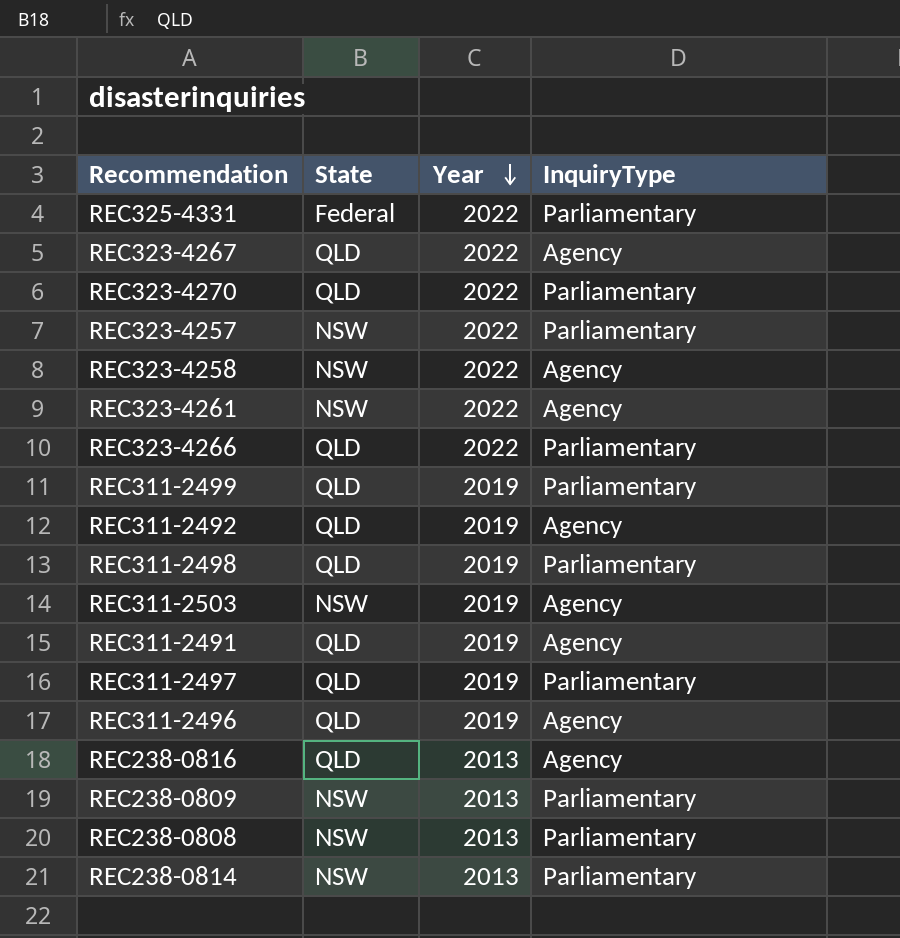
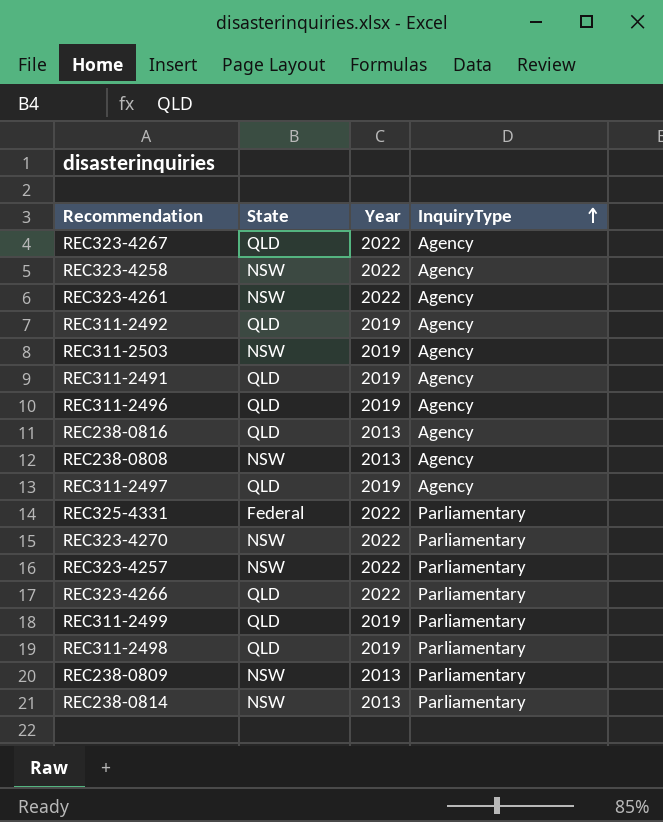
row order: Year descending -> InquiryType ascending
REC238-0808 | InquiryType: Parliamentary -> Agency
REC311-2497 | InquiryType: Parliamentary -> Agency
REC323-4270 | State: QLD -> NSW

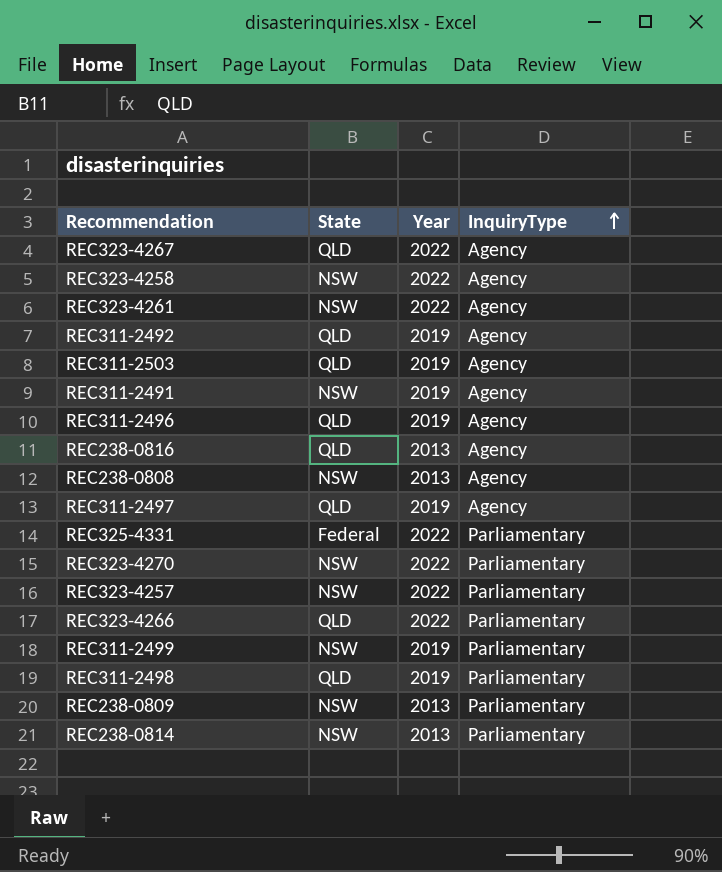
REC311-2503 | State: NSW -> QLD
REC311-2491 | State: QLD -> NSW
REC311-2499 | State: QLD -> NSW

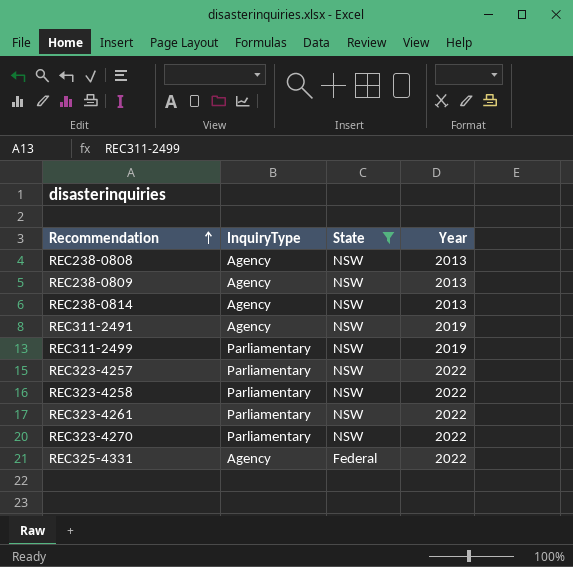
filter: none -> State != QLD
row order: InquiryType ascending -> Recommendation ascending
column InquiryType | position: 4 -> 2
REC238-0809 | InquiryType: Parliamentary -> Agency
REC238-0814 | InquiryType: Parliamentary -> Agency
REC323-4258 | InquiryType: Agency -> Parliamentary
REC323-4261 | InquiryType: Agency -> Parliamentary
REC325-4331 | InquiryType: Parliamentary -> Agency

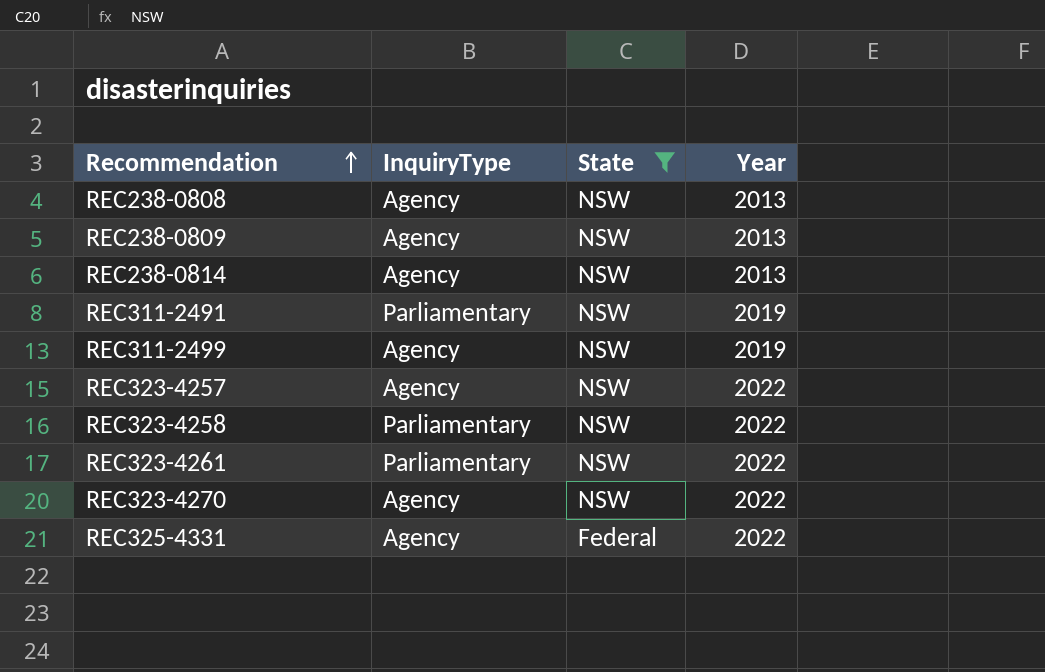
REC311-2491 | InquiryType: Agency -> Parliamentary
REC311-2499 | InquiryType: Parliamentary -> Agency
REC323-4257 | InquiryType: Parliamentary -> Agency
REC323-4270 | InquiryType: Parliamentary -> Agency

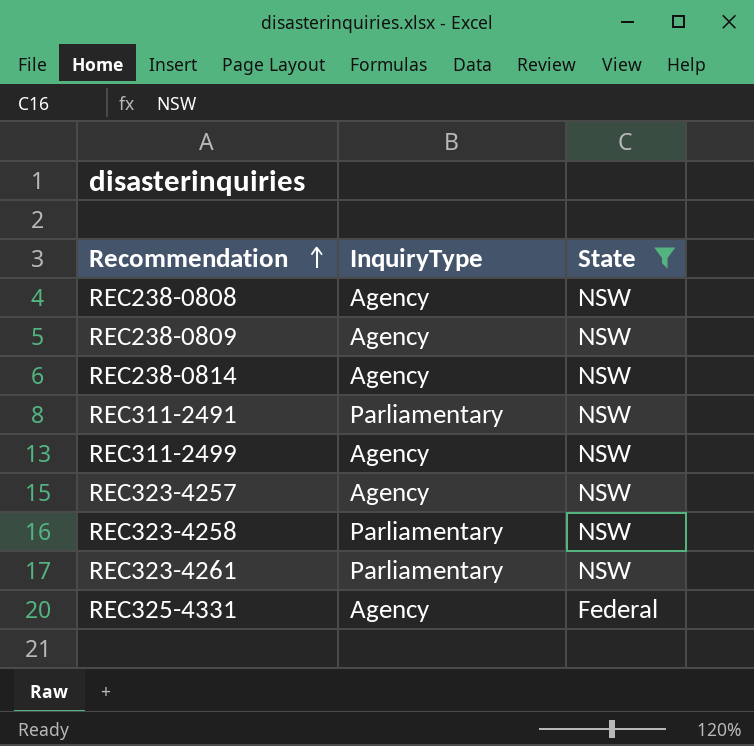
column Year | position: 4 -> none
row REC323-4270: Agency | NSW | 2022 -> none

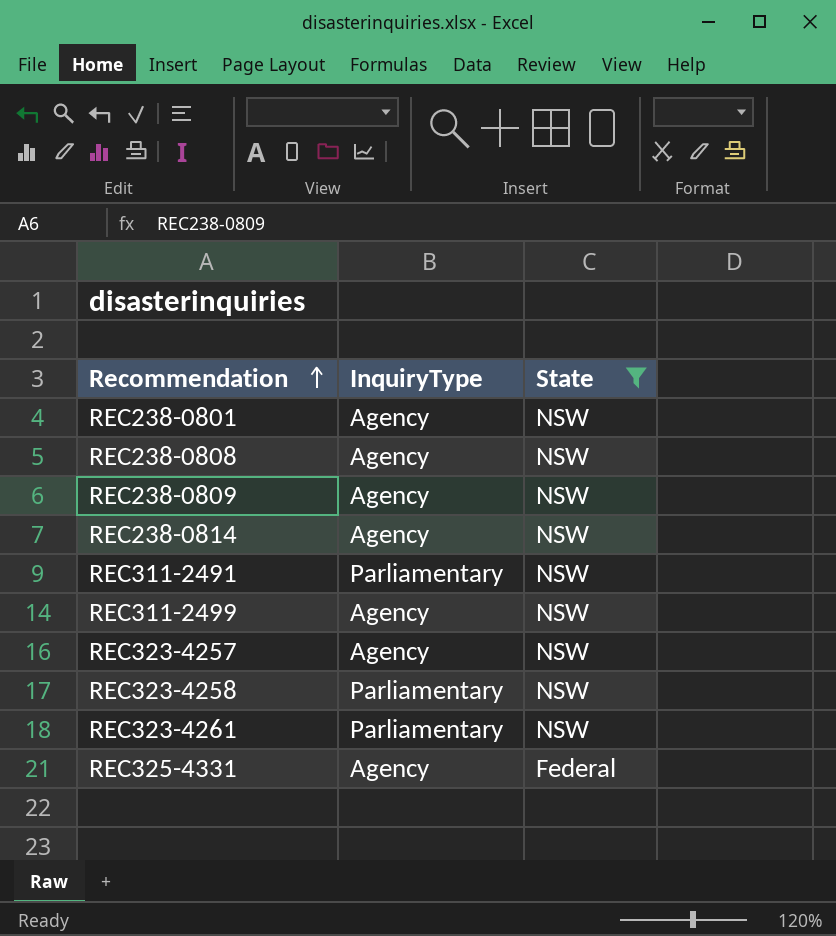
row REC238-0801: none -> Agency | NSW

